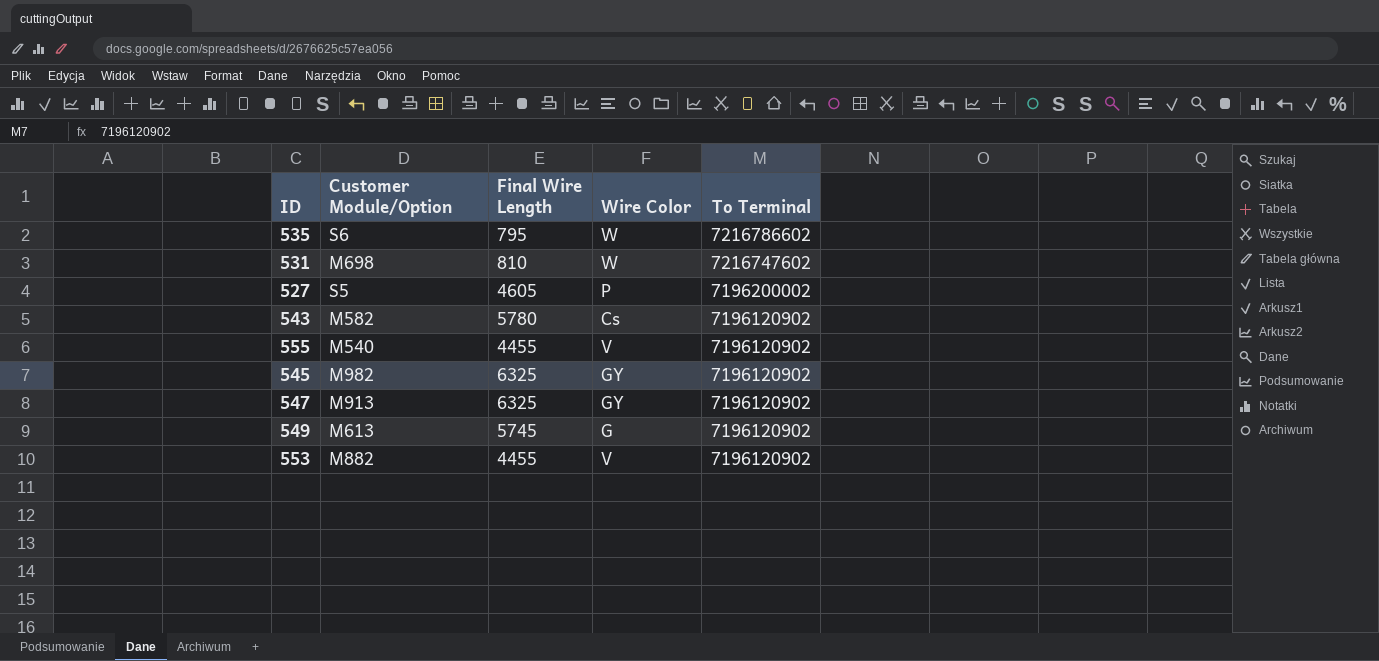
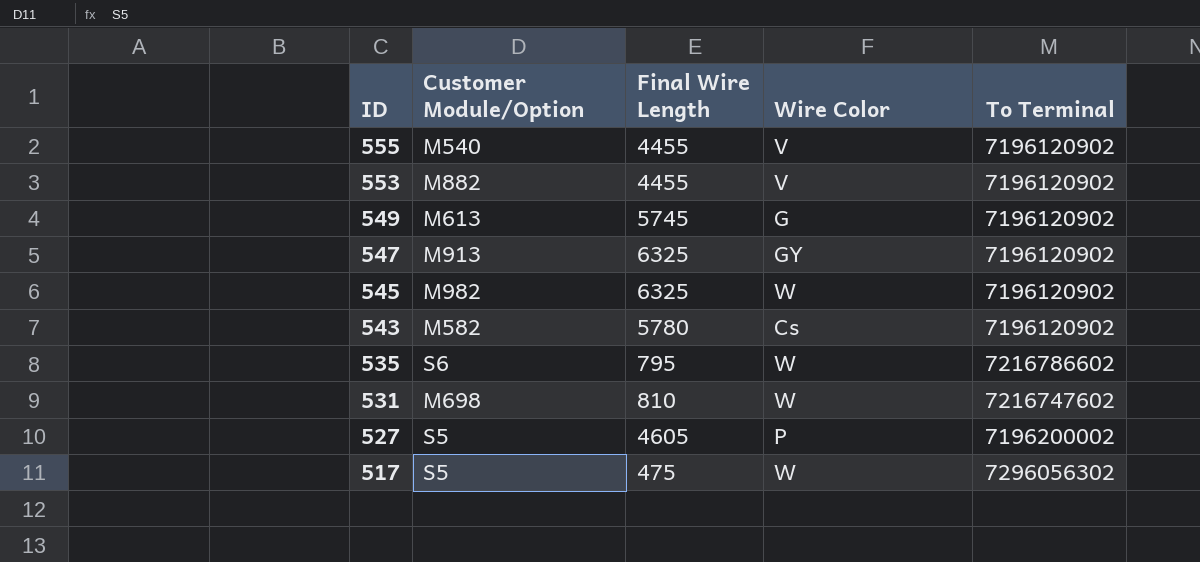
row order: To Terminal descending -> ID descending
545 | Wire Color: GY -> W
row 517: none -> S5 | 475 | W | 7296056302

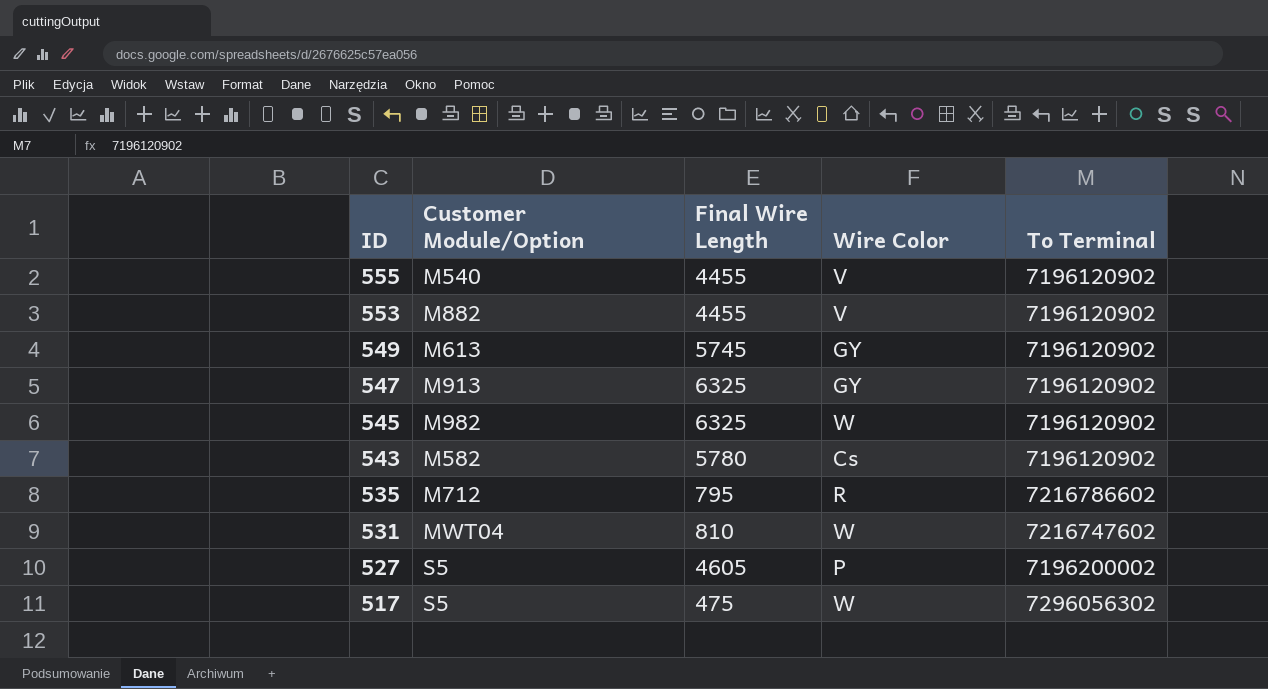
549 | Wire Color: G -> GY
535 | Customer Module/Option: S6 -> M712
535 | Wire Color: W -> R
531 | Customer Module/Option: M698 -> MWT04

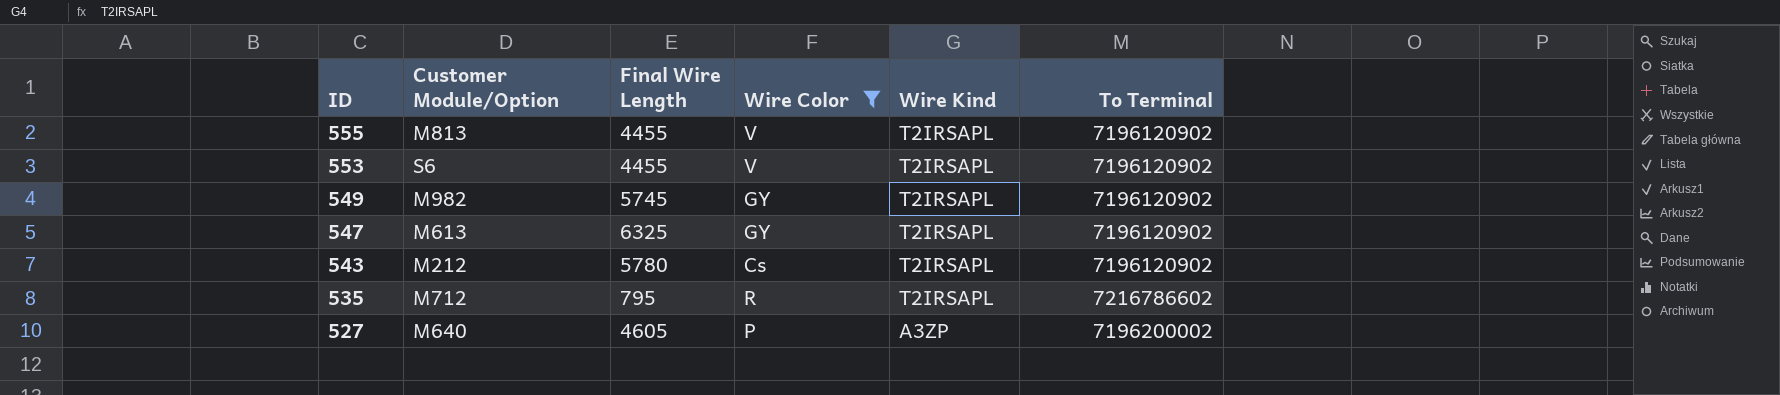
filter: none -> Wire Color != W
column Wire Kind | position: none -> 5
555 | Customer Module/Option: M540 -> M813
553 | Customer Module/Option: M882 -> S6
549 | Customer Module/Option: M613 -> M982
547 | Customer Module/Option: M913 -> M613
543 | Customer Module/Option: M582 -> M212
527 | Customer Module/Option: S5 -> M640

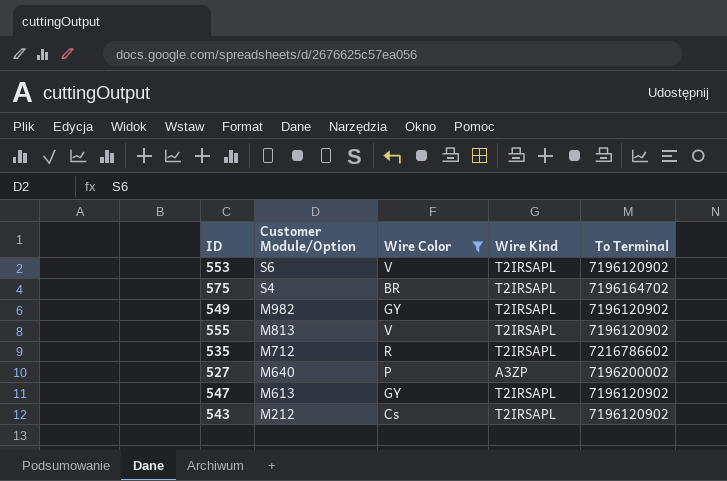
row order: ID descending -> Customer Module/Option descending
column Final Wire Length | position: 3 -> none
row 575: none -> S4 | BR | T2IRSAPL | 7196164702

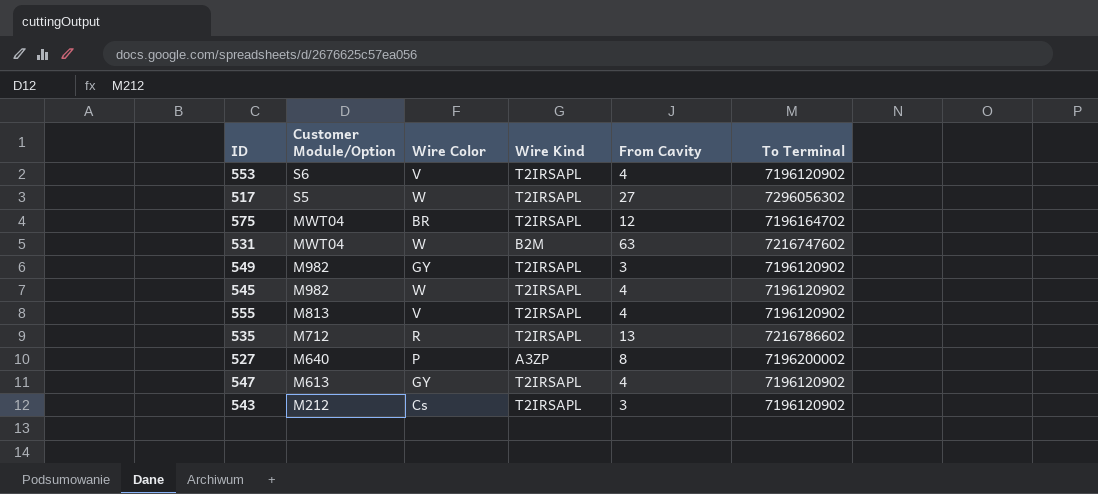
filter: Wire Color != W -> none
column From Cavity | position: none -> 5
575 | Customer Module/Option: S4 -> MWT04

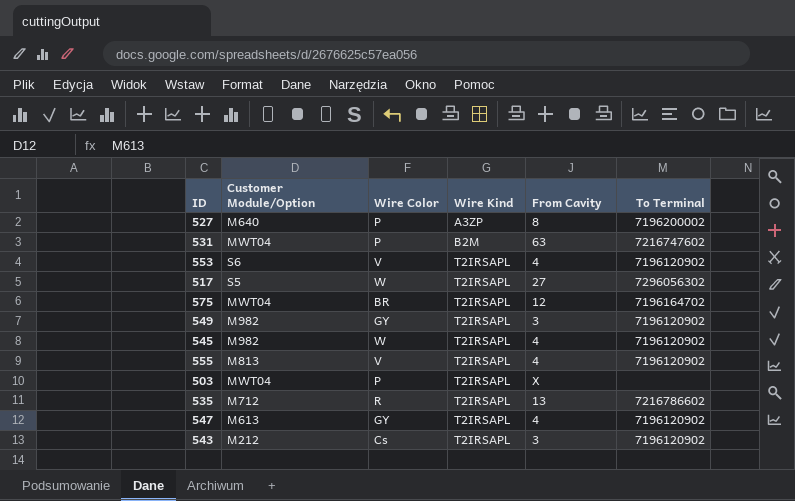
row order: Customer Module/Option descending -> Wire Kind ascending
531 | Wire Color: W -> P
row 503: none -> MWT04 | P | T2IRSAPL | X | none

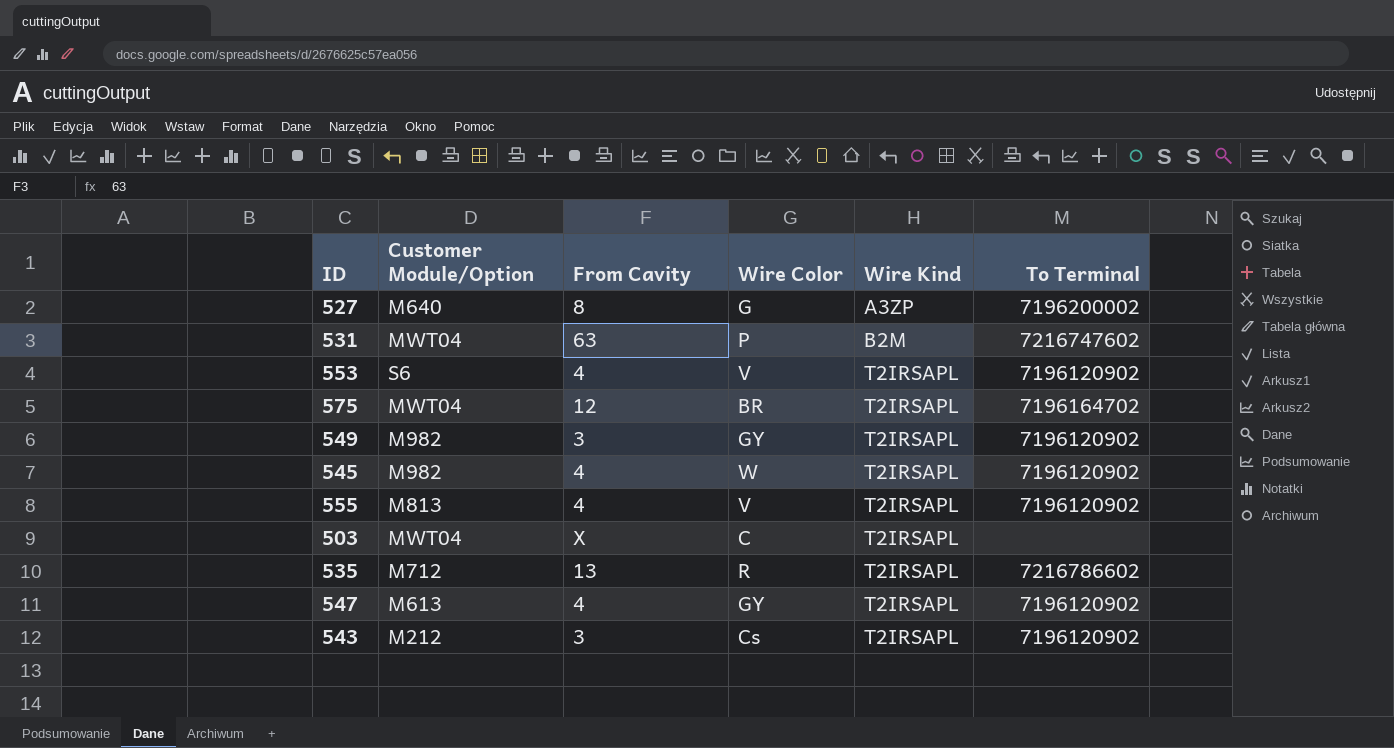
column From Cavity | position: 5 -> 3
row 517: S5 | W | T2IRSAPL | 27 | 7296056302 -> none
527 | Wire Color: P -> G
503 | Wire Color: P -> C

